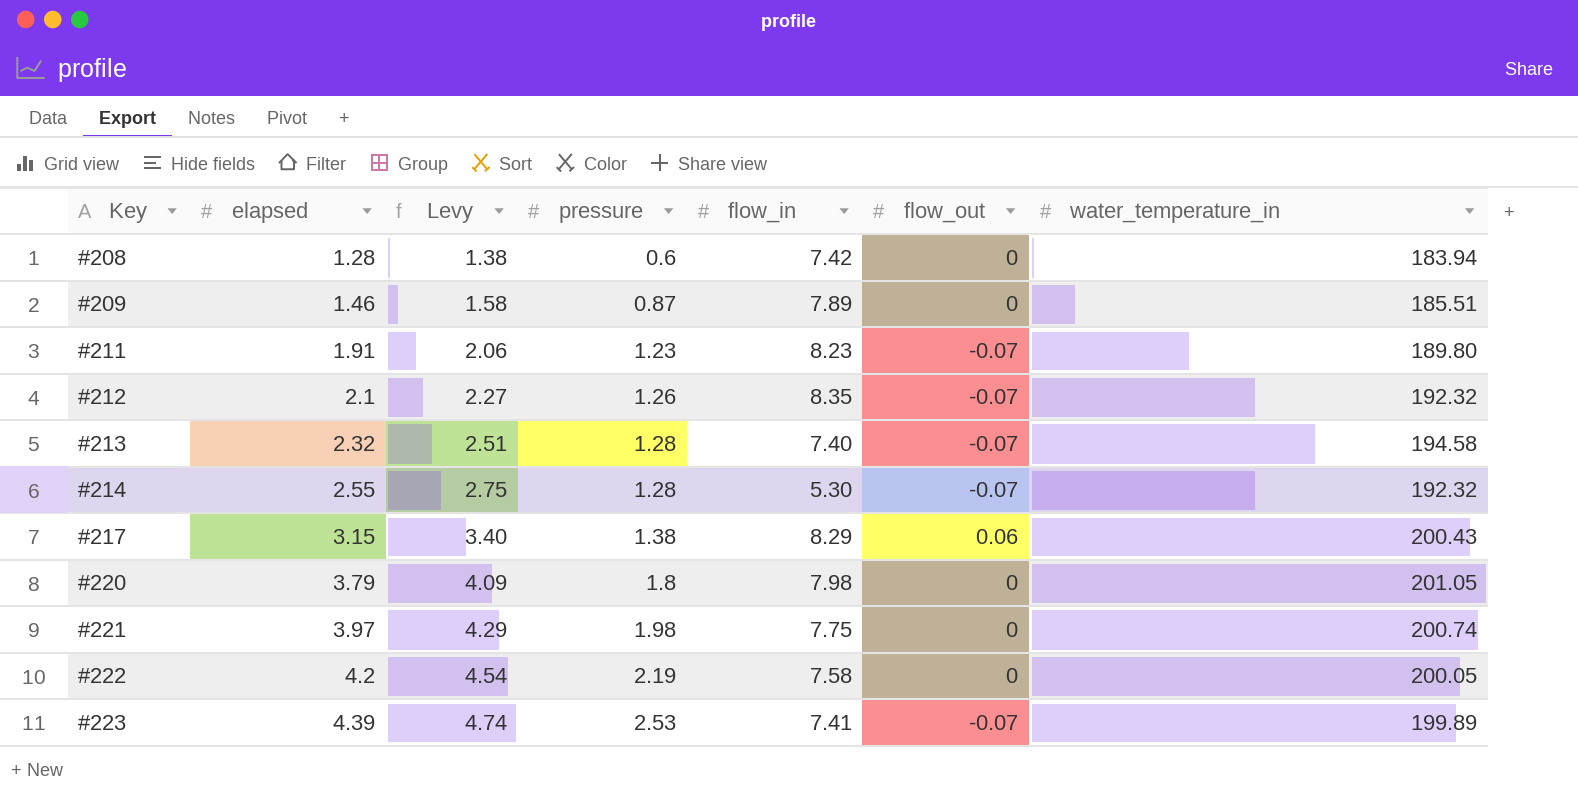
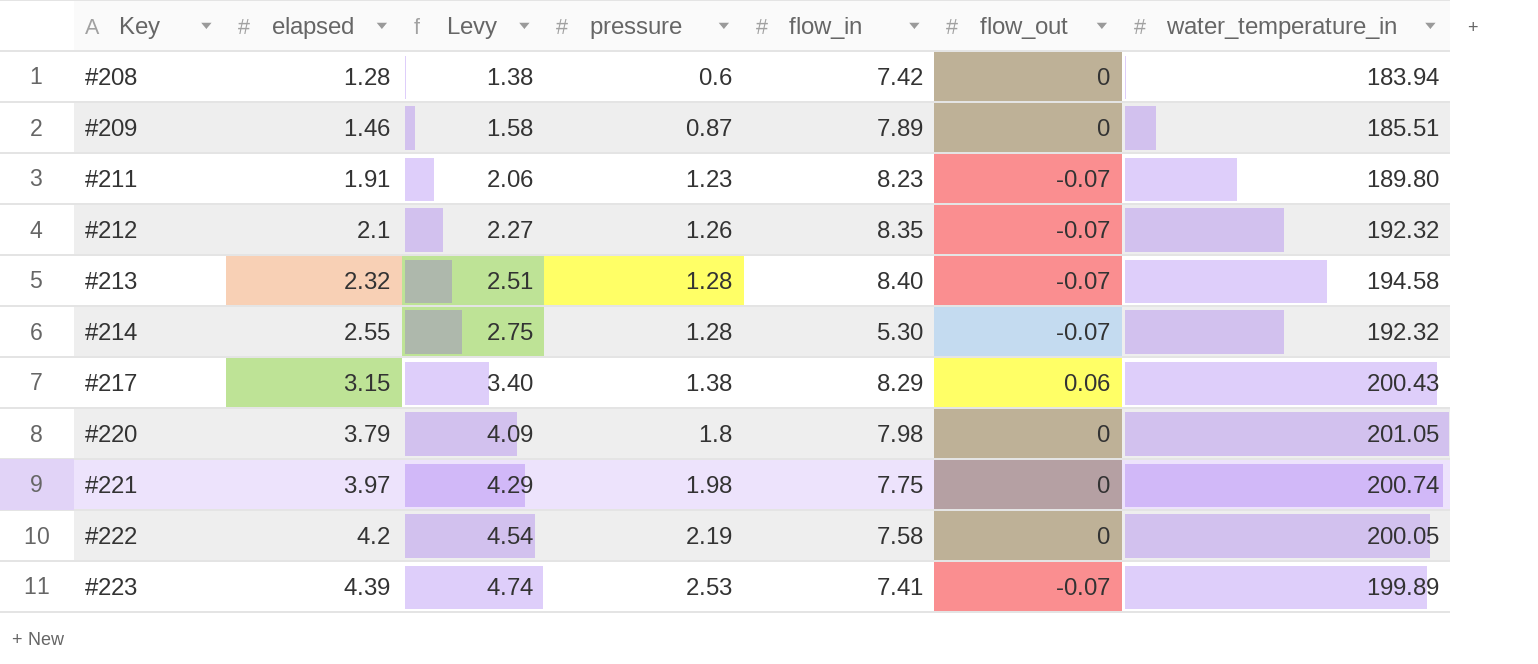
#213 | flow_in: 7.40 -> 8.40

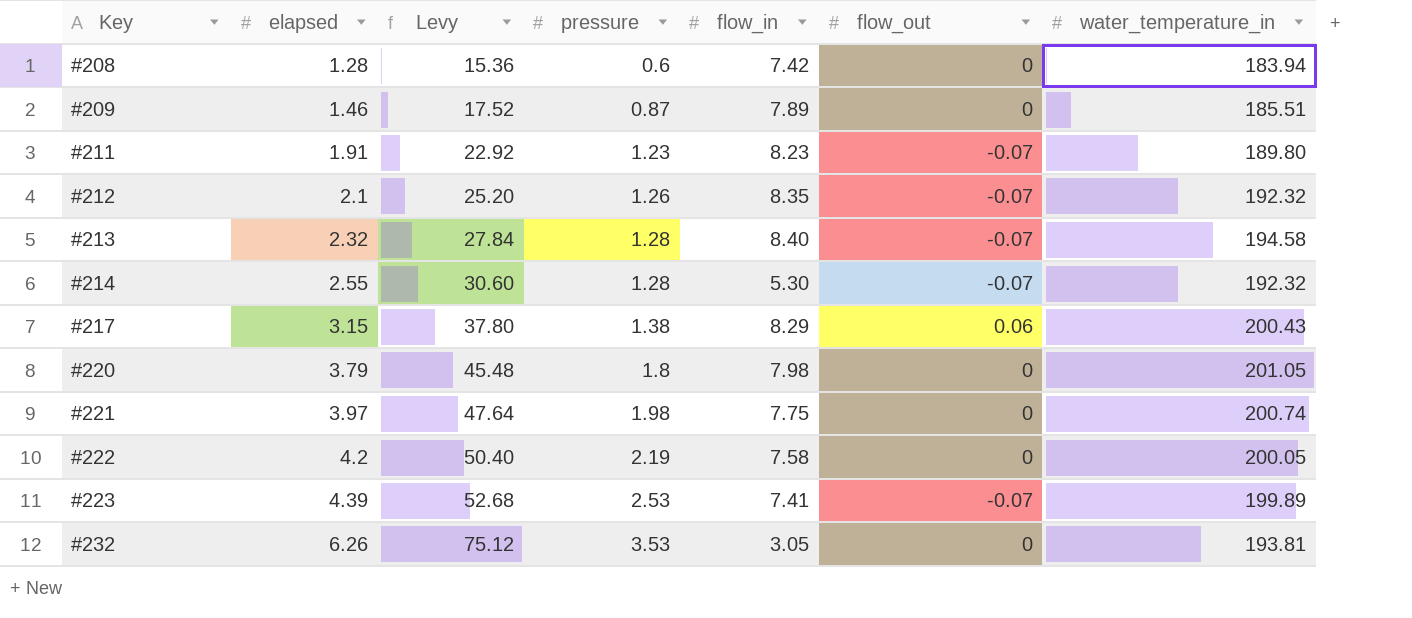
column Levy | formula: [elapsed] * 1.08 -> [elapsed] * 12
row #232: none -> 6.26 | 75.12 | 3.53 | 3.05 | 0 | 193.81

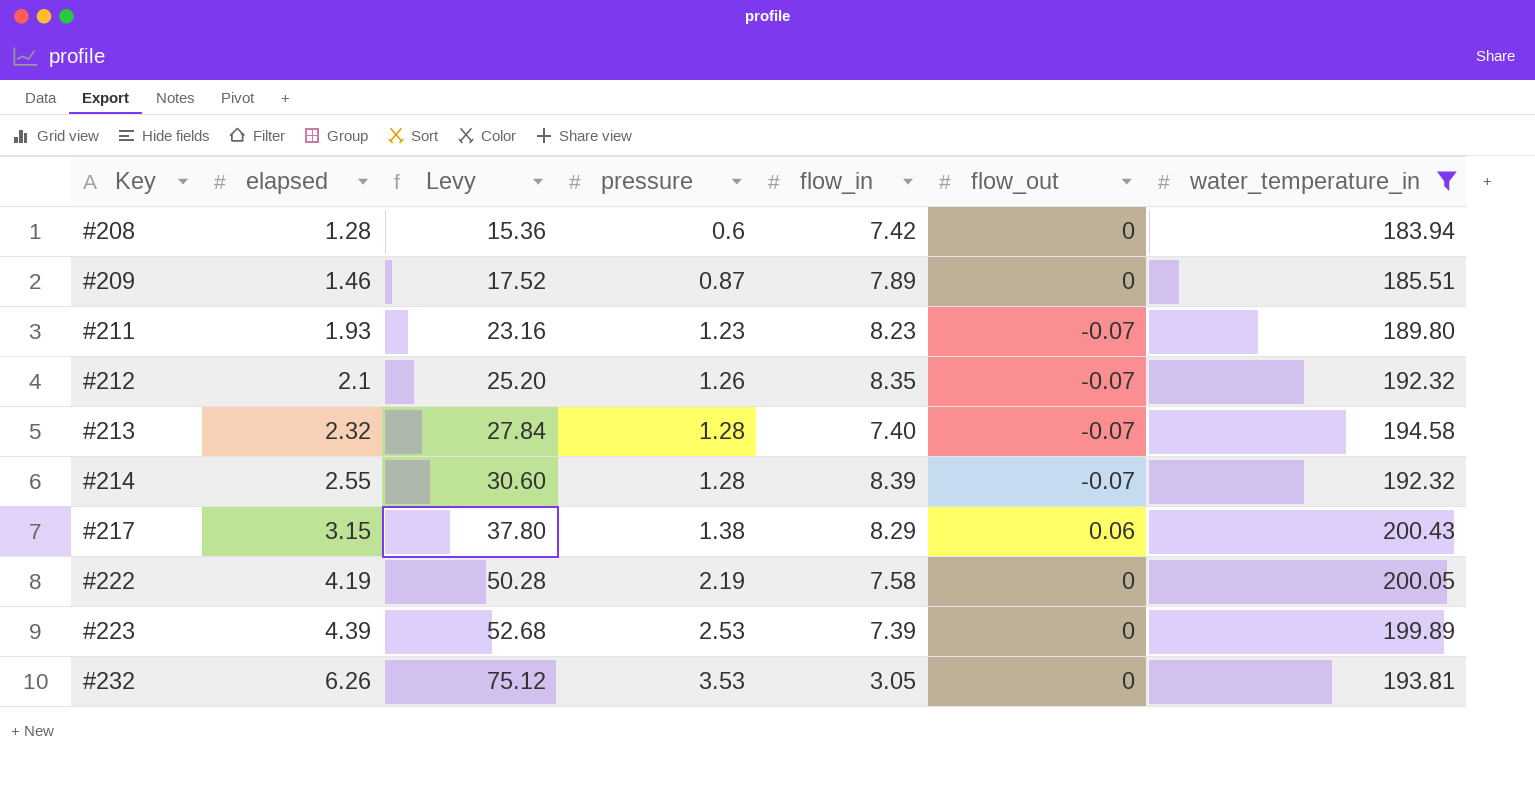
filter: none -> water_temperature_in <= 200.43
#211 | elapsed: 1.91 -> 1.93
#211 | Levy: 22.92 -> 23.16
#213 | flow_in: 8.40 -> 7.40
#214 | flow_in: 5.30 -> 8.39
#222 | elapsed: 4.2 -> 4.19
#222 | Levy: 50.40 -> 50.28
#223 | flow_in: 7.41 -> 7.39
#223 | flow_out: -0.07 -> 0

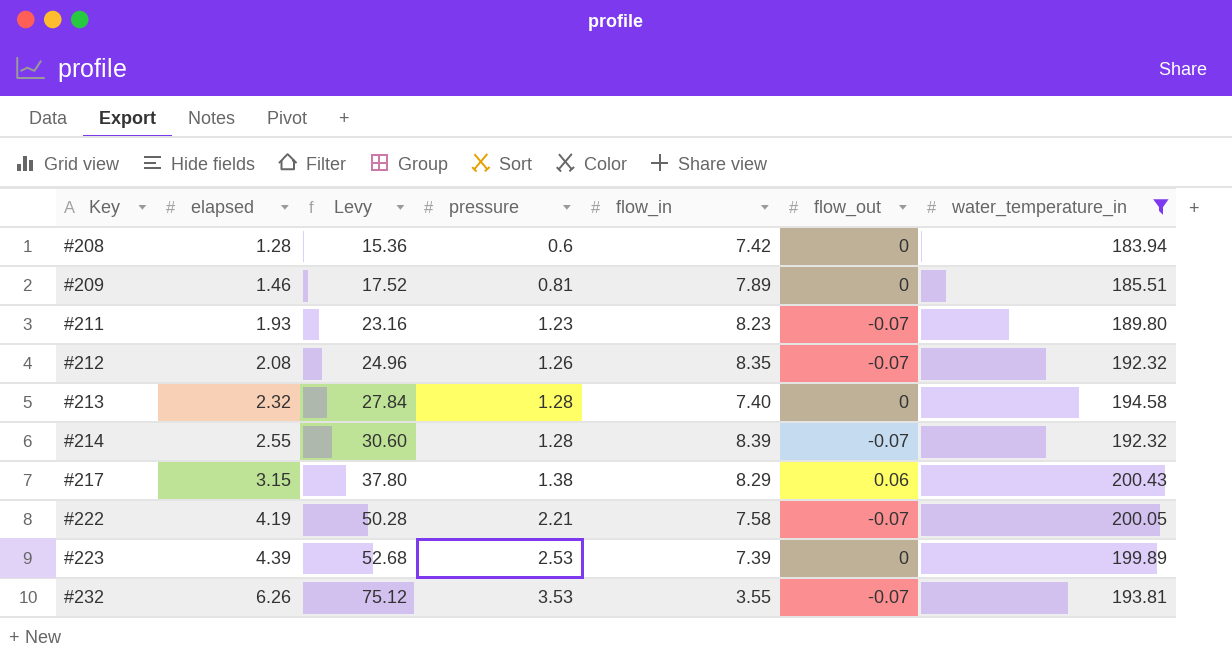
#209 | pressure: 0.87 -> 0.81
#212 | elapsed: 2.1 -> 2.08
#212 | Levy: 25.20 -> 24.96
#213 | flow_out: -0.07 -> 0
#222 | pressure: 2.19 -> 2.21
#222 | flow_out: 0 -> -0.07
#232 | flow_in: 3.05 -> 3.55
#232 | flow_out: 0 -> -0.07

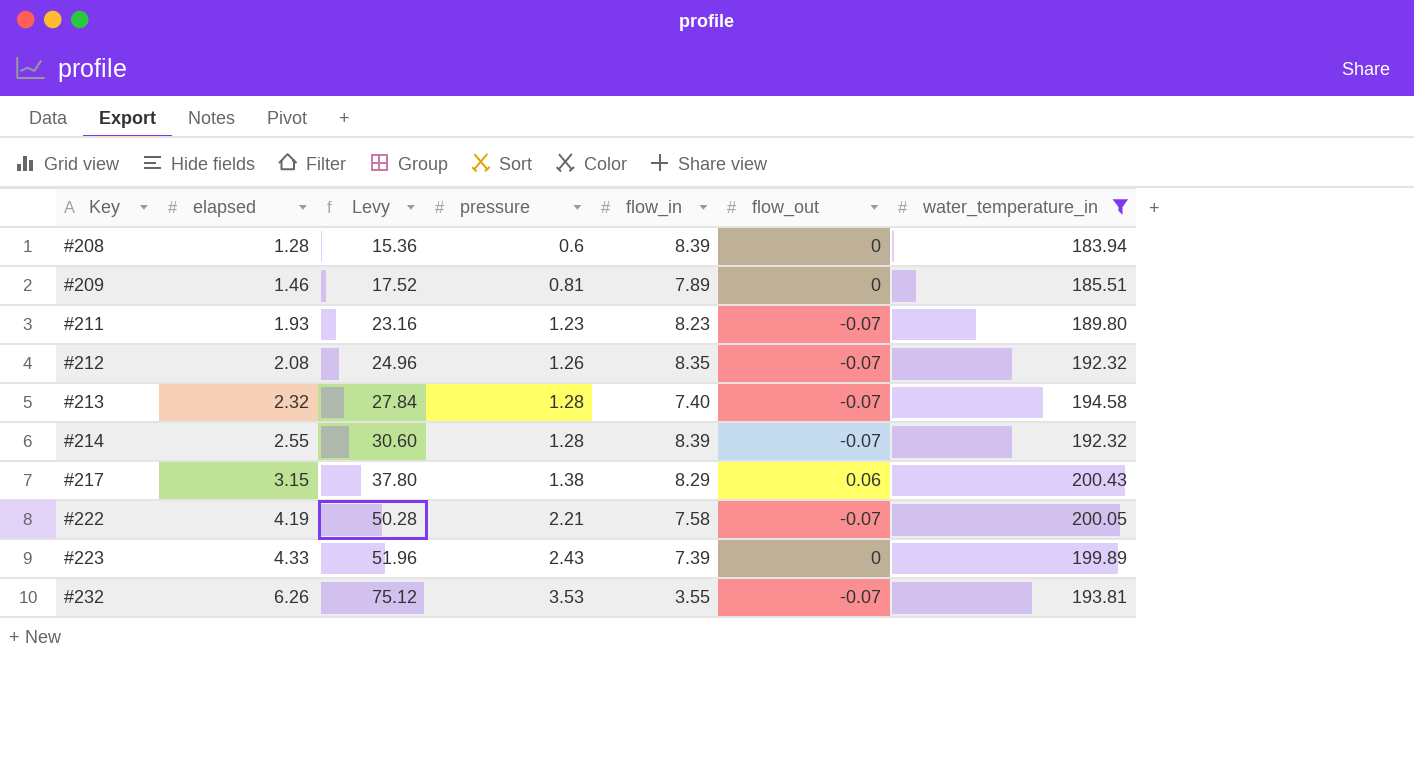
#208 | flow_in: 7.42 -> 8.39
#213 | flow_out: 0 -> -0.07
#223 | elapsed: 4.39 -> 4.33
#223 | Levy: 52.68 -> 51.96
#223 | pressure: 2.53 -> 2.43

